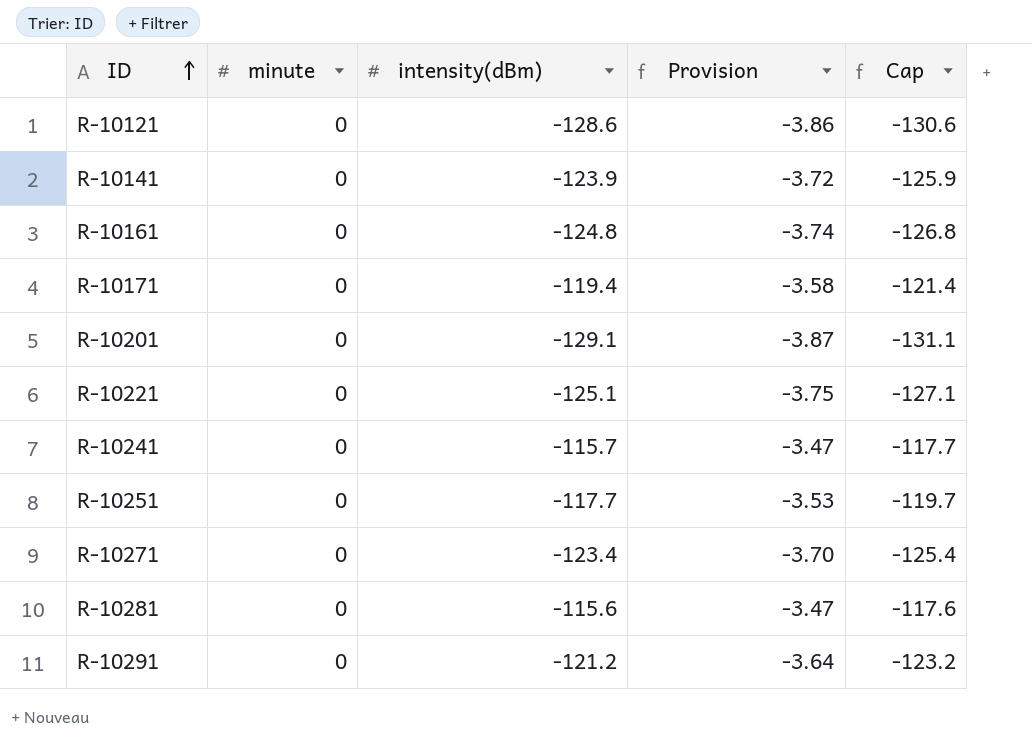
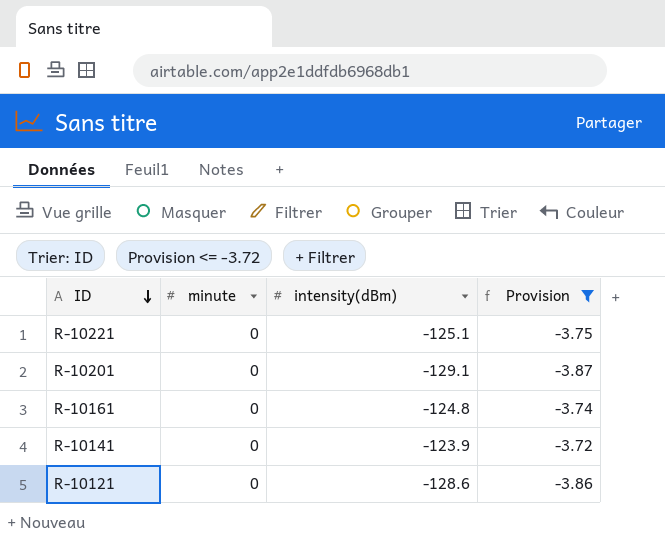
filter: none -> Provision <= -3.72
row order: ID ascending -> ID descending
column Cap | formula: [intensity(dBm)] - 2 -> none

